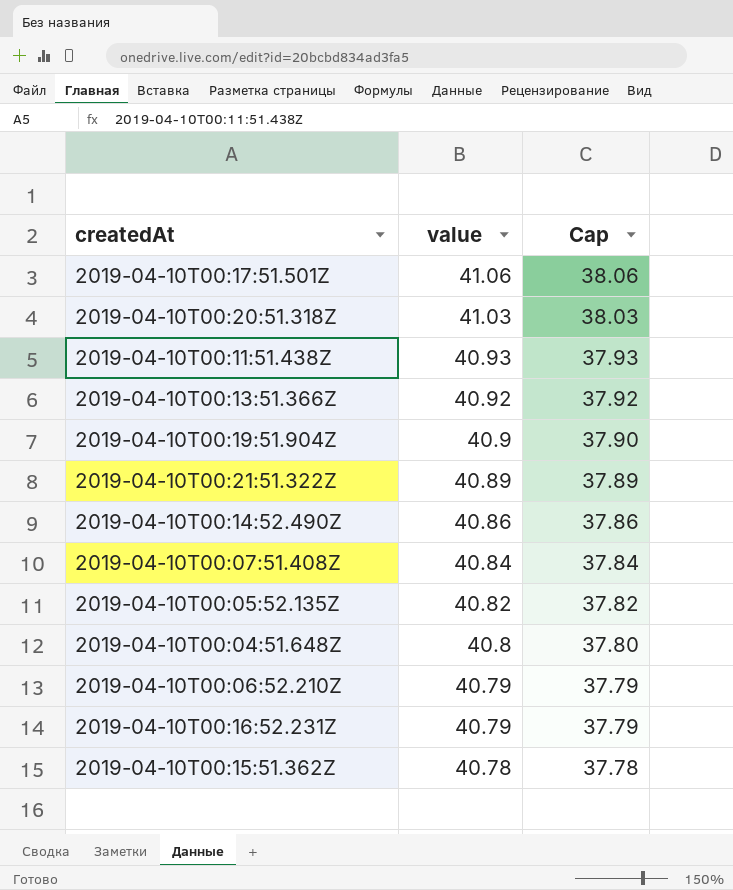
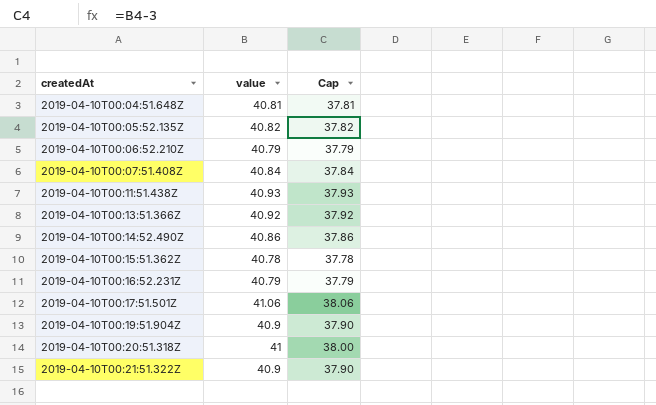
row order: value descending -> createdAt ascending
2019-04-10T00:04:51.648Z | value: 40.8 -> 40.81
2019-04-10T00:04:51.648Z | Cap: 37.80 -> 37.81
2019-04-10T00:20:51.318Z | value: 41.03 -> 41
2019-04-10T00:20:51.318Z | Cap: 38.03 -> 38.00
2019-04-10T00:21:51.322Z | value: 40.89 -> 40.9
2019-04-10T00:21:51.322Z | Cap: 37.89 -> 37.90

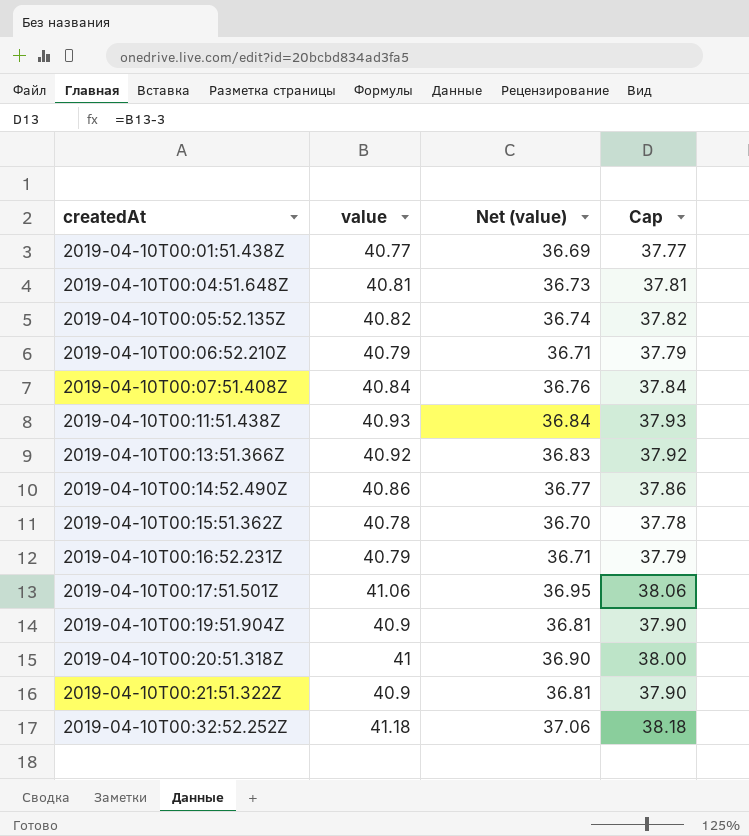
column Net (value) | formula: none -> [value] * 0.9
row 2019-04-10T00:01:51.438Z: none -> 40.77 | 36.69 | 37.77
row 2019-04-10T00:32:52.252Z: none -> 41.18 | 37.06 | 38.18

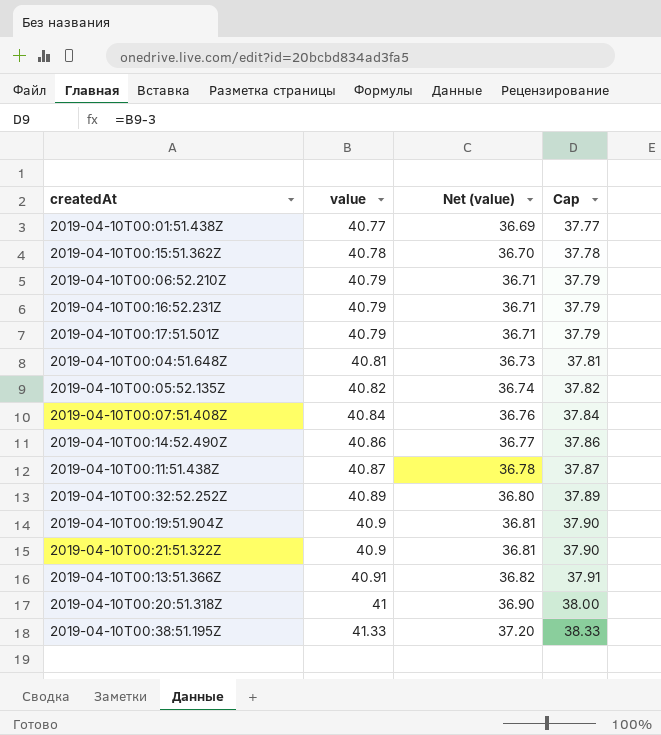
row order: createdAt ascending -> value ascending
2019-04-10T00:17:51.501Z | value: 41.06 -> 40.79
2019-04-10T00:17:51.501Z | Net (value): 36.95 -> 36.71
2019-04-10T00:17:51.501Z | Cap: 38.06 -> 37.79
2019-04-10T00:11:51.438Z | value: 40.93 -> 40.87
2019-04-10T00:11:51.438Z | Net (value): 36.84 -> 36.78
2019-04-10T00:11:51.438Z | Cap: 37.93 -> 37.87
2019-04-10T00:32:52.252Z | value: 41.18 -> 40.89
2019-04-10T00:32:52.252Z | Net (value): 37.06 -> 36.80
2019-04-10T00:32:52.252Z | Cap: 38.18 -> 37.89
2019-04-10T00:13:51.366Z | value: 40.92 -> 40.91
2019-04-10T00:13:51.366Z | Net (value): 36.83 -> 36.82
2019-04-10T00:13:51.366Z | Cap: 37.92 -> 37.91
row 2019-04-10T00:38:51.195Z: none -> 41.33 | 37.20 | 38.33

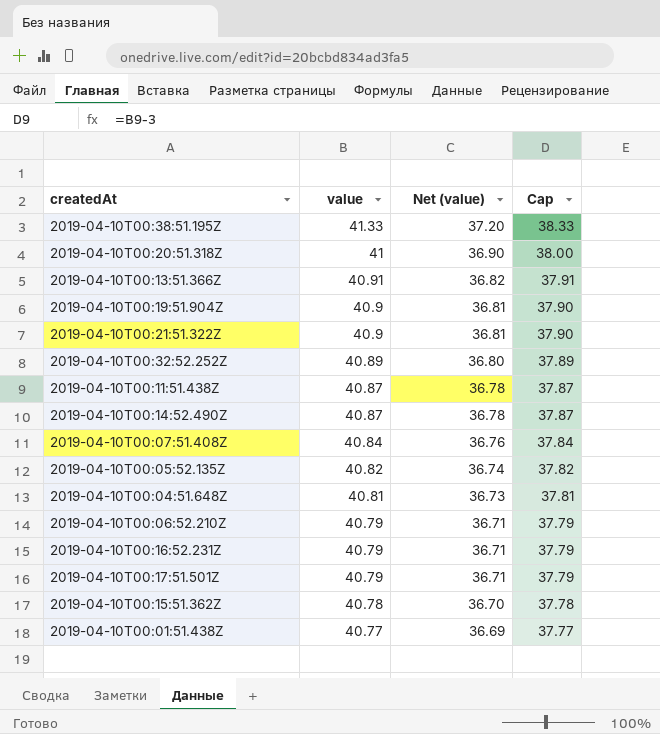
row order: value ascending -> value descending
2019-04-10T00:14:52.490Z | value: 40.86 -> 40.87
2019-04-10T00:14:52.490Z | Net (value): 36.77 -> 36.78
2019-04-10T00:14:52.490Z | Cap: 37.86 -> 37.87

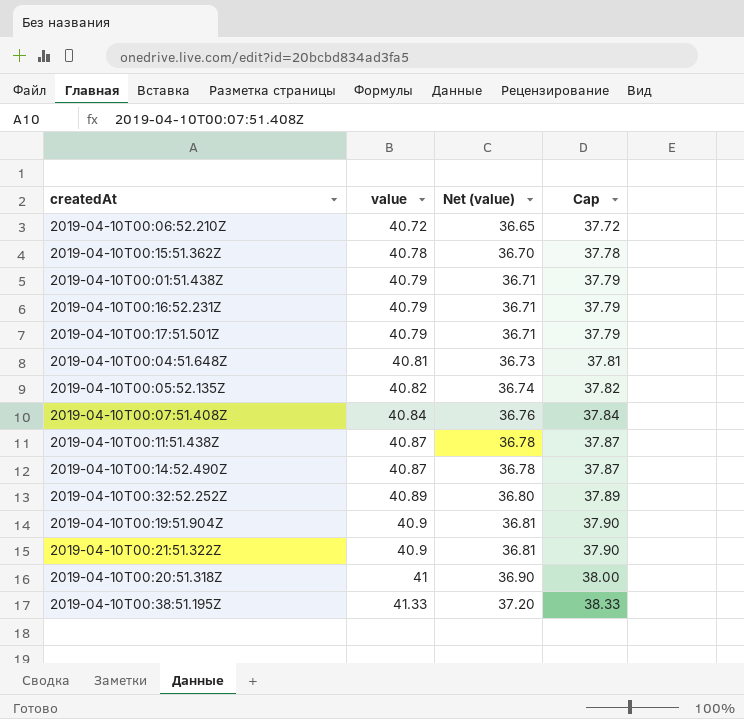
row order: value descending -> value ascending
row 2019-04-10T00:13:51.366Z: 40.91 | 36.82 | 37.91 -> none
2019-04-10T00:06:52.210Z | value: 40.79 -> 40.72
2019-04-10T00:06:52.210Z | Net (value): 36.71 -> 36.65
2019-04-10T00:06:52.210Z | Cap: 37.79 -> 37.72
2019-04-10T00:01:51.438Z | value: 40.77 -> 40.79
2019-04-10T00:01:51.438Z | Net (value): 36.69 -> 36.71
2019-04-10T00:01:51.438Z | Cap: 37.77 -> 37.79

